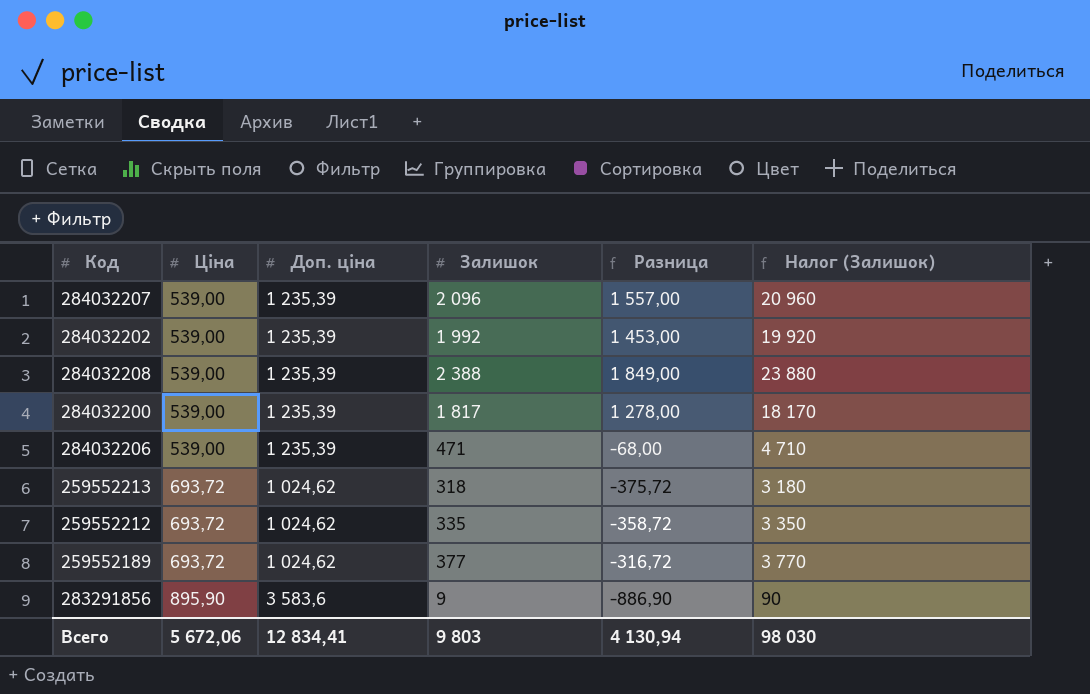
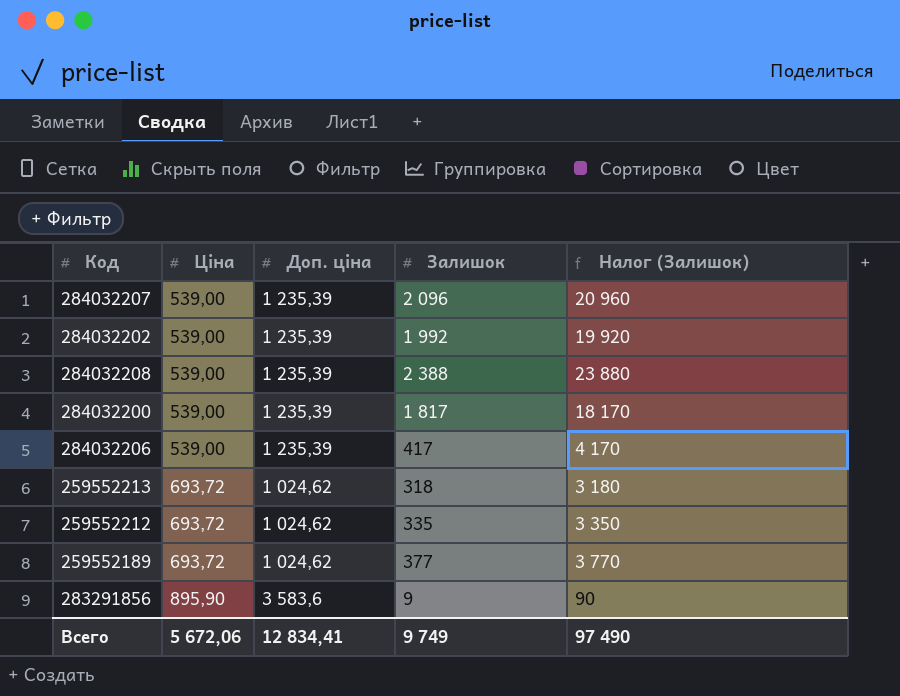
column Разница | formula: [Залишок] - [Ціна] -> none
284032206 | Залишок: 471 -> 417
284032206 | Налог (Залишок): 4 710 -> 4 170
Всего | Залишок: 9 803 -> 9 749
Всего | Налог (Залишок): 98 030 -> 97 490

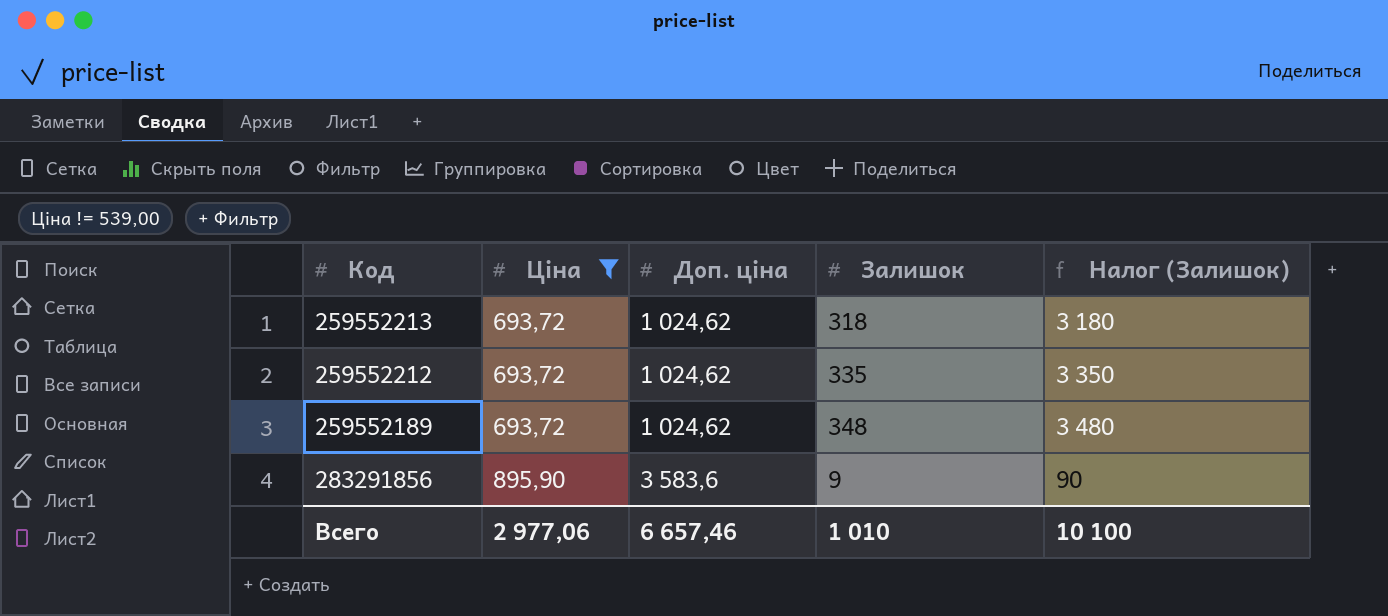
filter: none -> Ціна != 539,00
259552189 | Залишок: 377 -> 348
259552189 | Налог (Залишок): 3 770 -> 3 480
Всего | Ціна: 5 672,06 -> 2 977,06
Всего | Доп. ціна: 12 834,41 -> 6 657,46
Всего | Залишок: 9 749 -> 1 010
Всего | Налог (Залишок): 97 490 -> 10 100

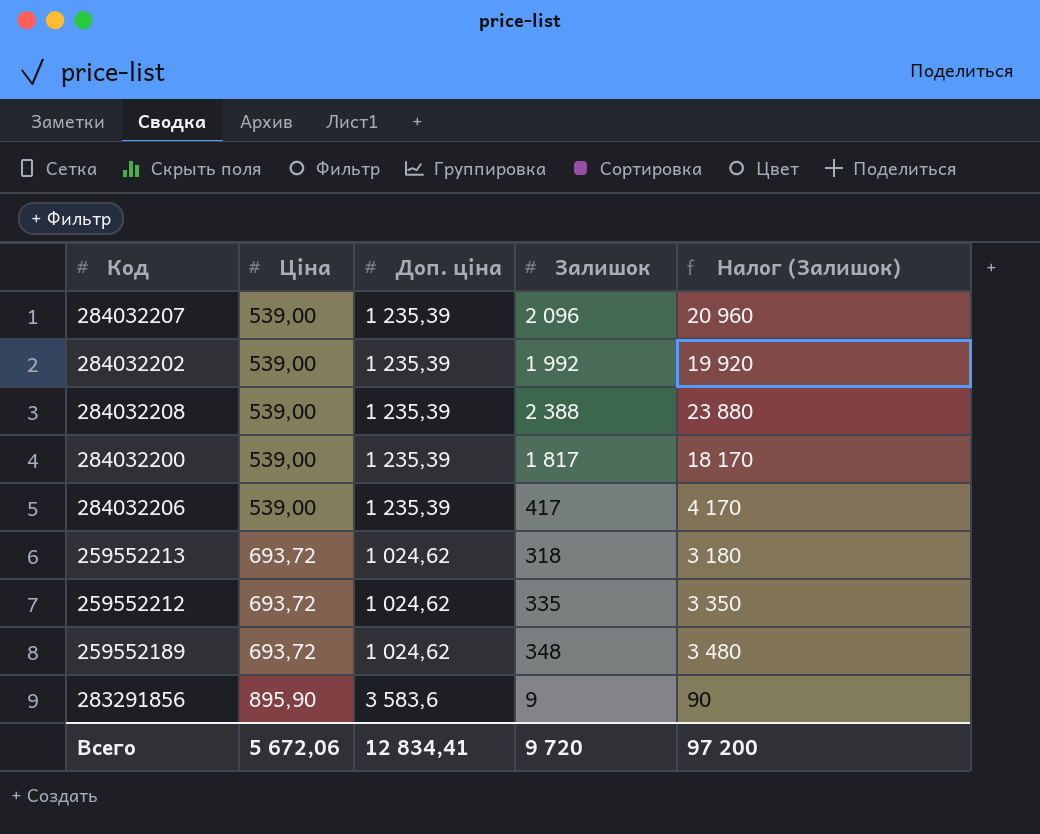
filter: Ціна != 539,00 -> none
Всего | Ціна: 2 977,06 -> 5 672,06
Всего | Доп. ціна: 6 657,46 -> 12 834,41
Всего | Залишок: 1 010 -> 9 720
Всего | Налог (Залишок): 10 100 -> 97 200

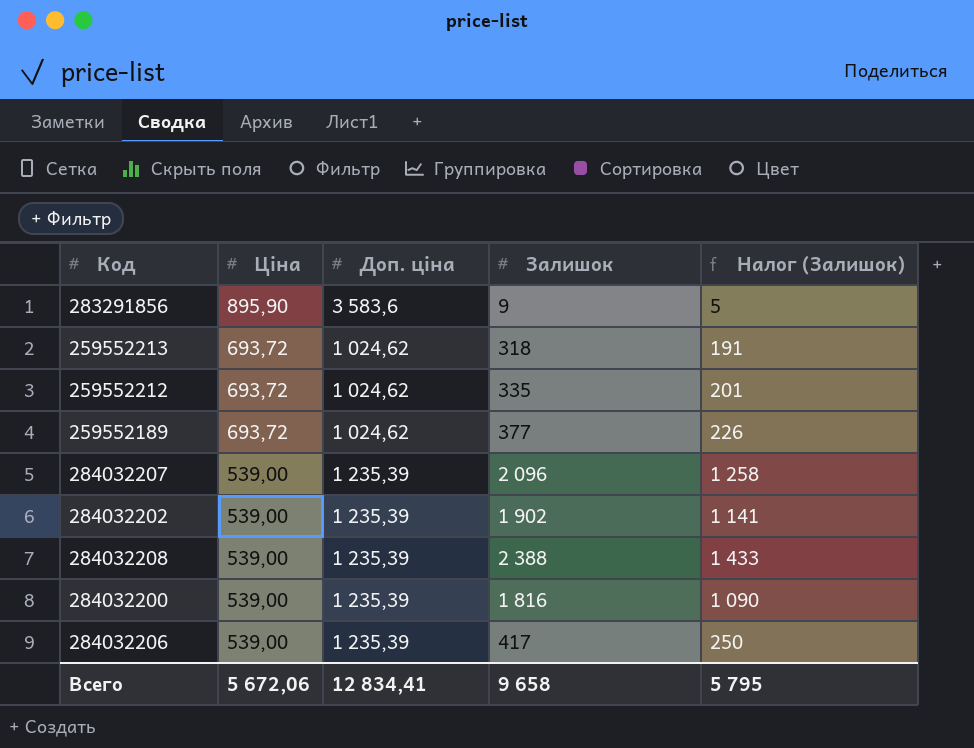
row order: Ціна ascending -> Ціна descending
column Налог (Залишок) | formula: [Залишок] * 10 -> [Залишок] * 0,6
259552189 | Залишок: 348 -> 377
284032202 | Залишок: 1 992 -> 1 902
284032200 | Залишок: 1 817 -> 1 816
Всего | Залишок: 9 720 -> 9 658
Всего | Налог (Залишок): 97 200 -> 5 795

